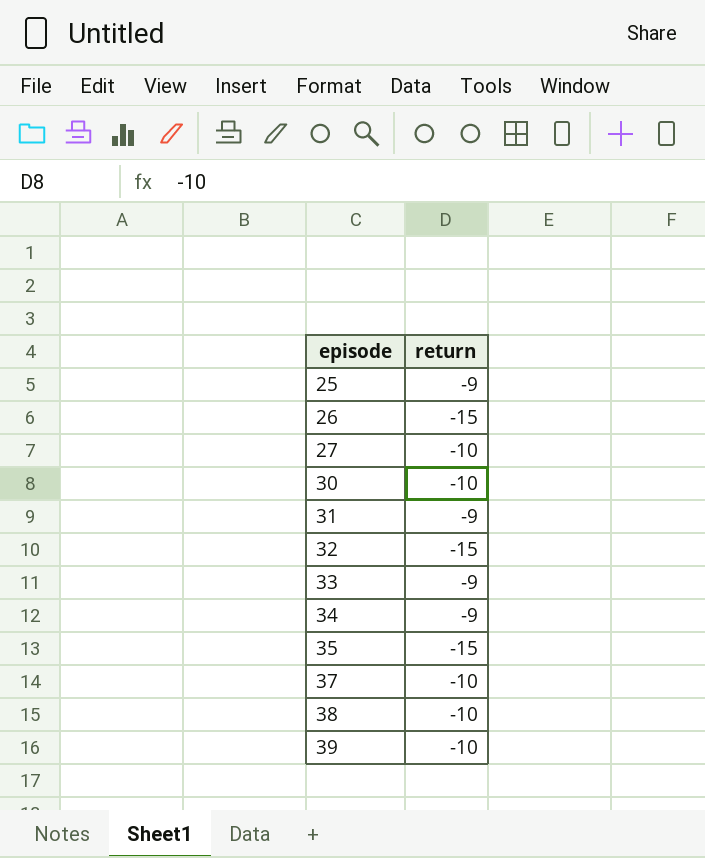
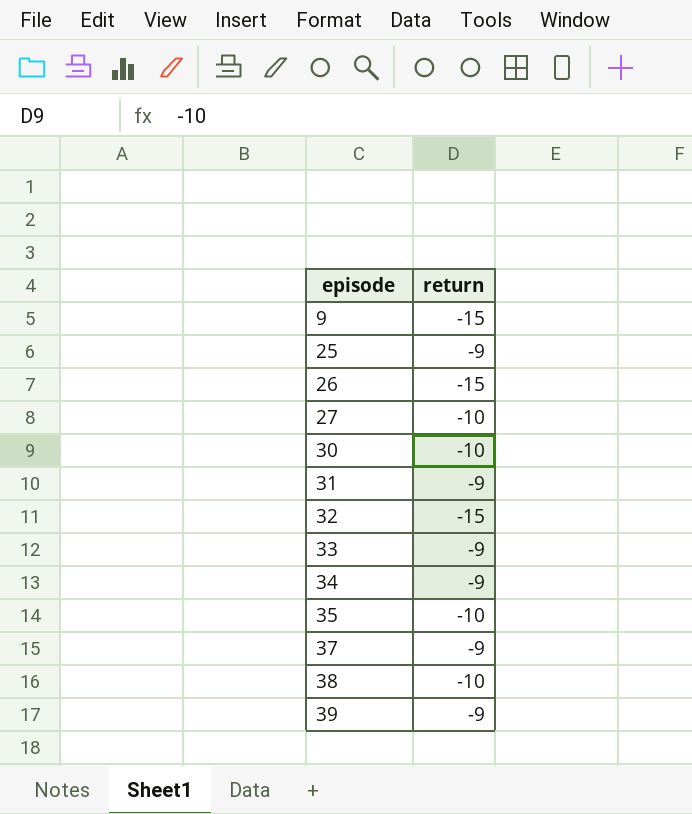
row 9: none -> -15
35 | return: -15 -> -10
37 | return: -10 -> -9
39 | return: -10 -> -9

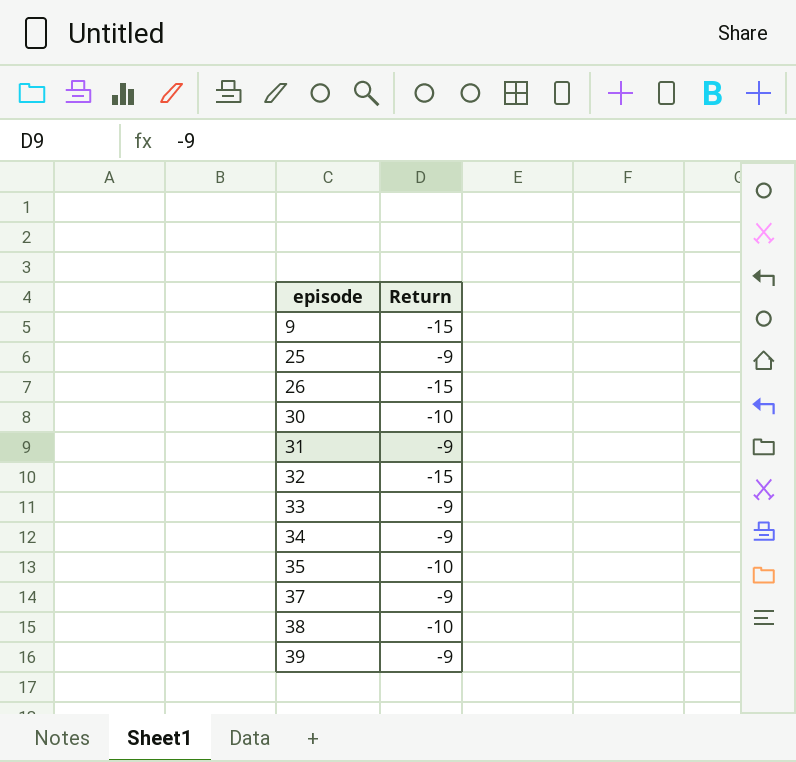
column name: return -> Return
row 27: -10 -> none

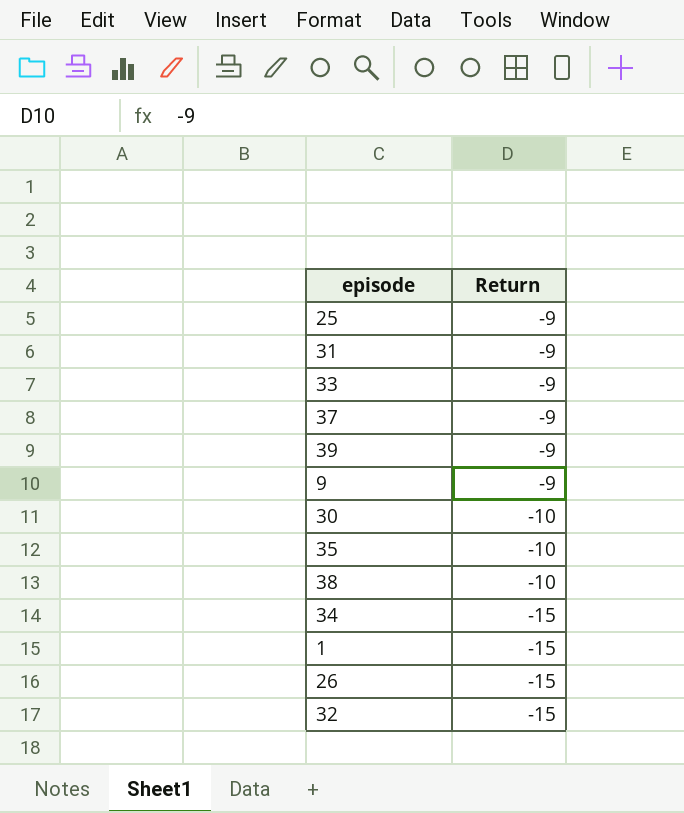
row order: episode ascending -> Return descending
9 | Return: -15 -> -9
34 | Return: -9 -> -15
row 1: none -> -15

